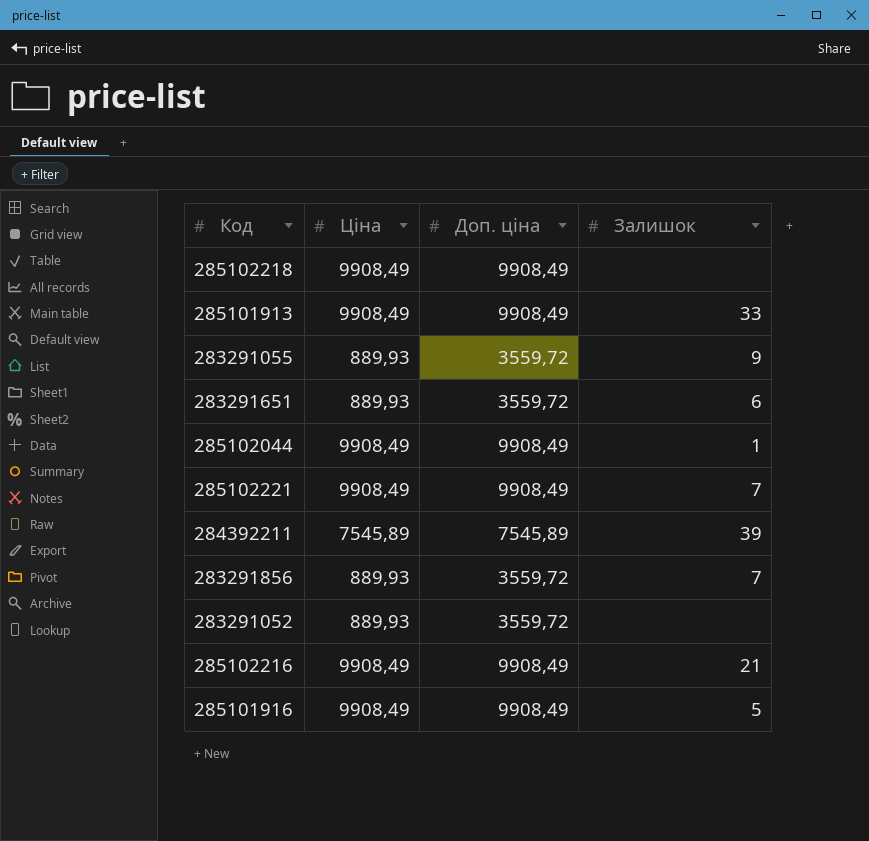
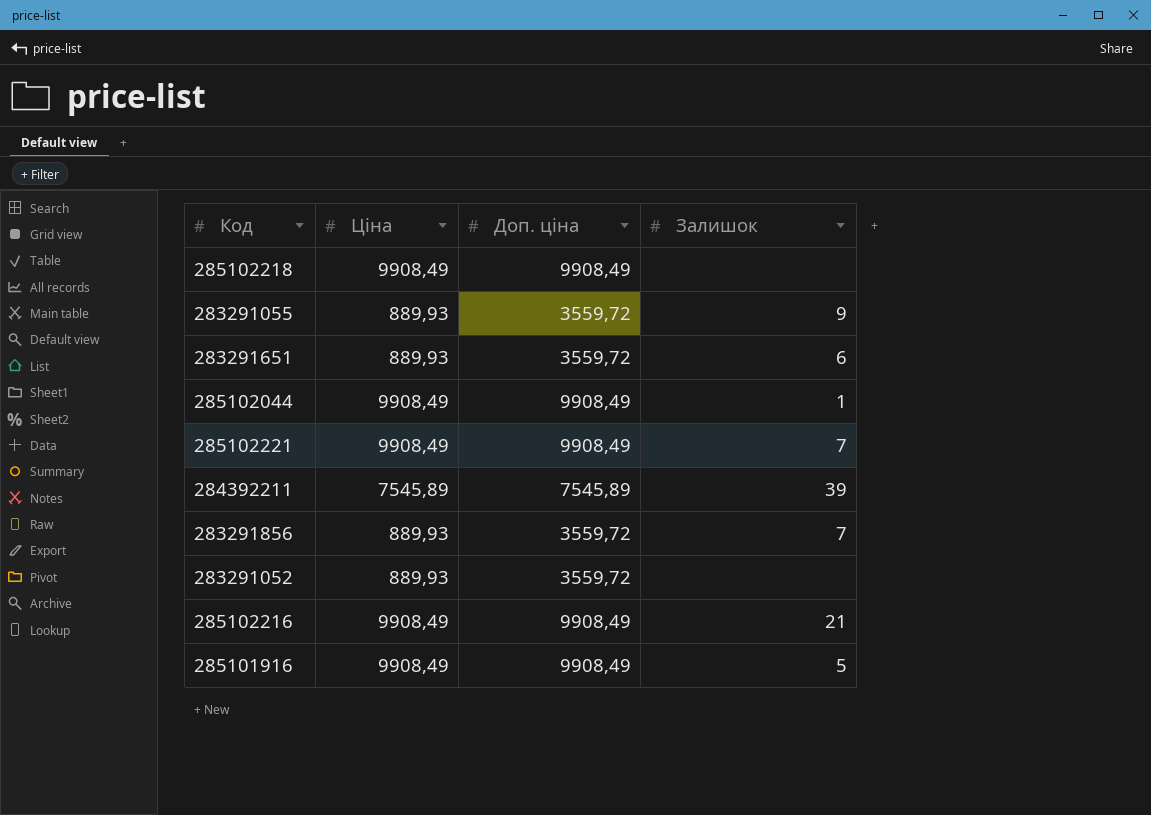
row 285101913: 9908,49 | 9908,49 | 33 -> none

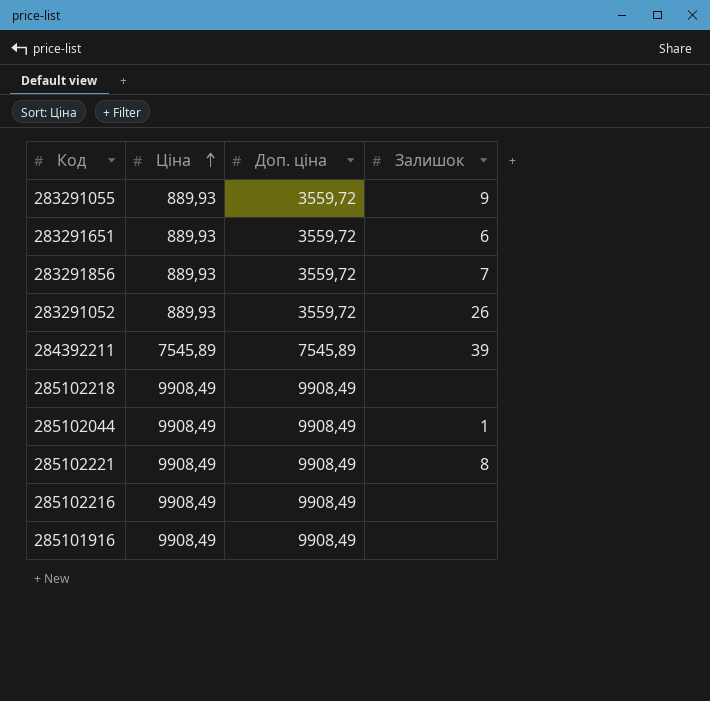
row order: none -> Ціна ascending
283291052 | Залишок: none -> 26
285102221 | Залишок: 7 -> 8
285102216 | Залишок: 21 -> none
285101916 | Залишок: 5 -> none

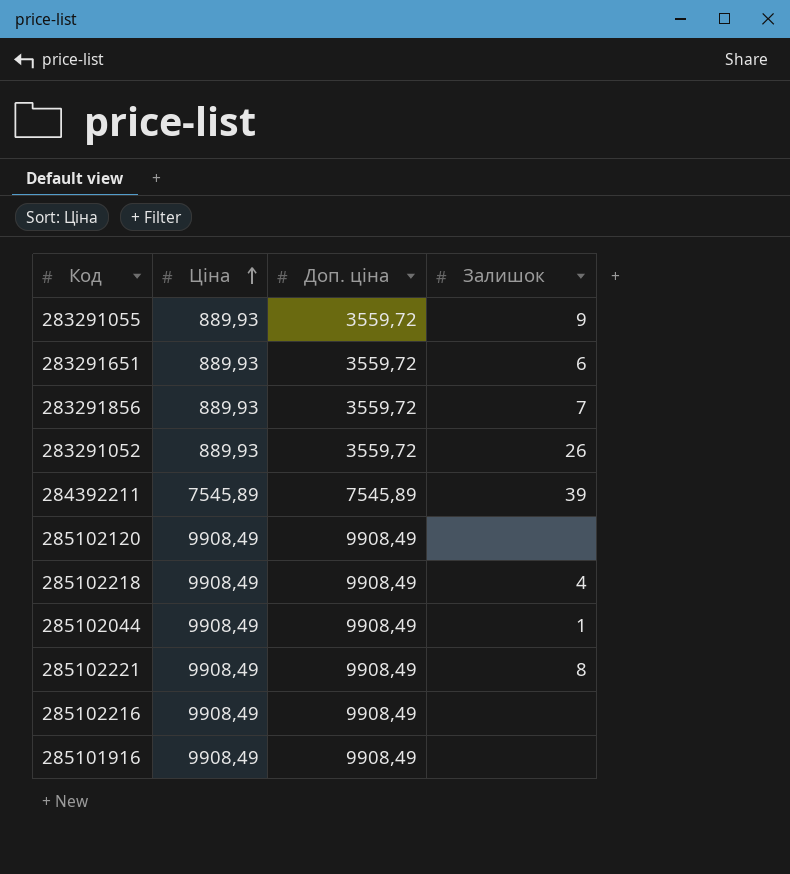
row 285102120: none -> 9908,49 | 9908,49 | none
285102218 | Залишок: none -> 4

